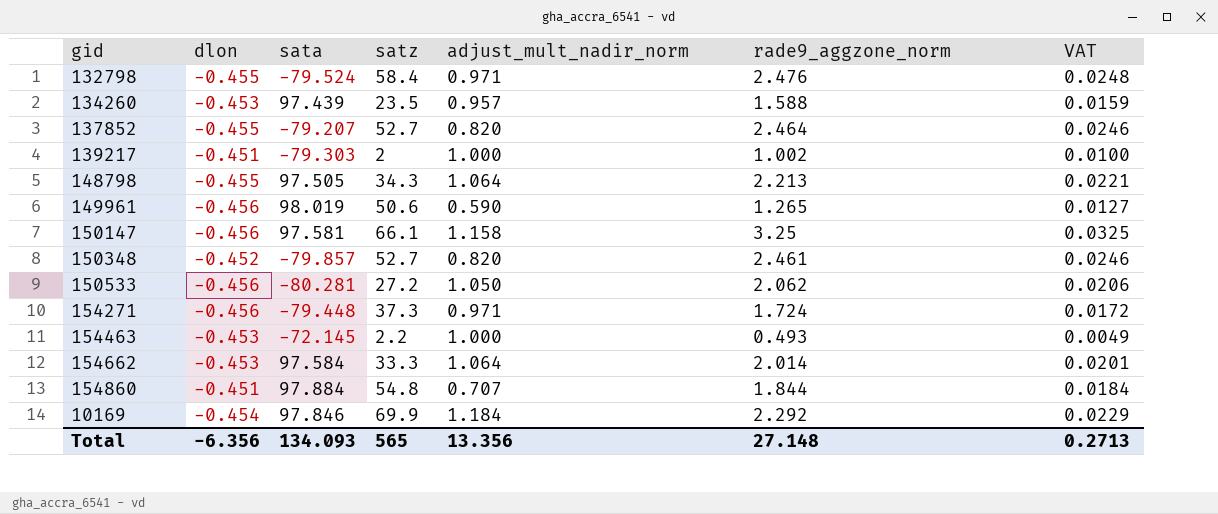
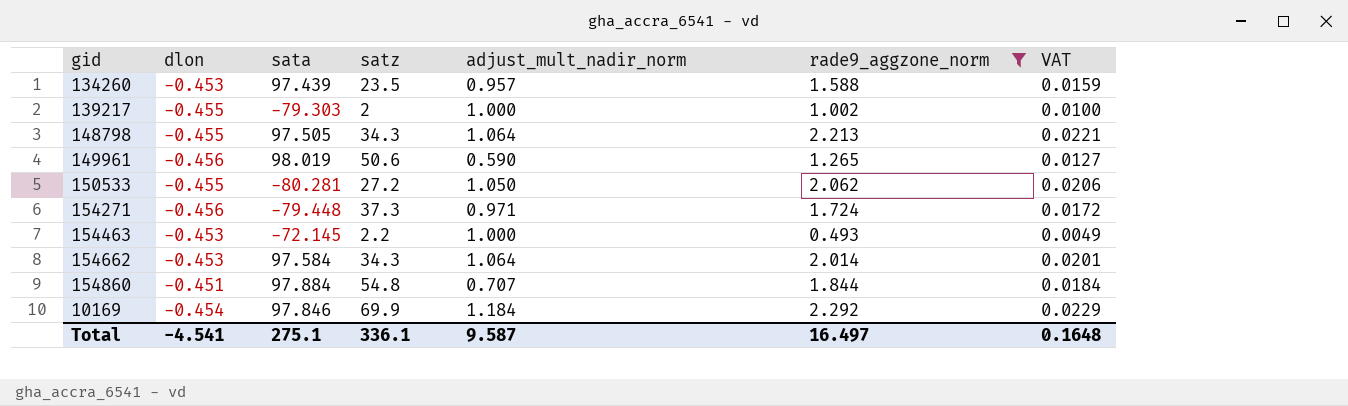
filter: none -> rade9_aggzone_norm <= 2.292
139217 | dlon: -0.451 -> -0.455
150533 | dlon: -0.456 -> -0.455
154662 | satz: 33.3 -> 34.3
Total | dlon: -6.356 -> -4.541
Total | sata: 134.093 -> 275.1
Total | satz: 565 -> 336.1
Total | adjust_mult_nadir_norm: 13.356 -> 9.587
Total | rade9_aggzone_norm: 27.148 -> 16.497
Total | VAT: 0.2713 -> 0.1648

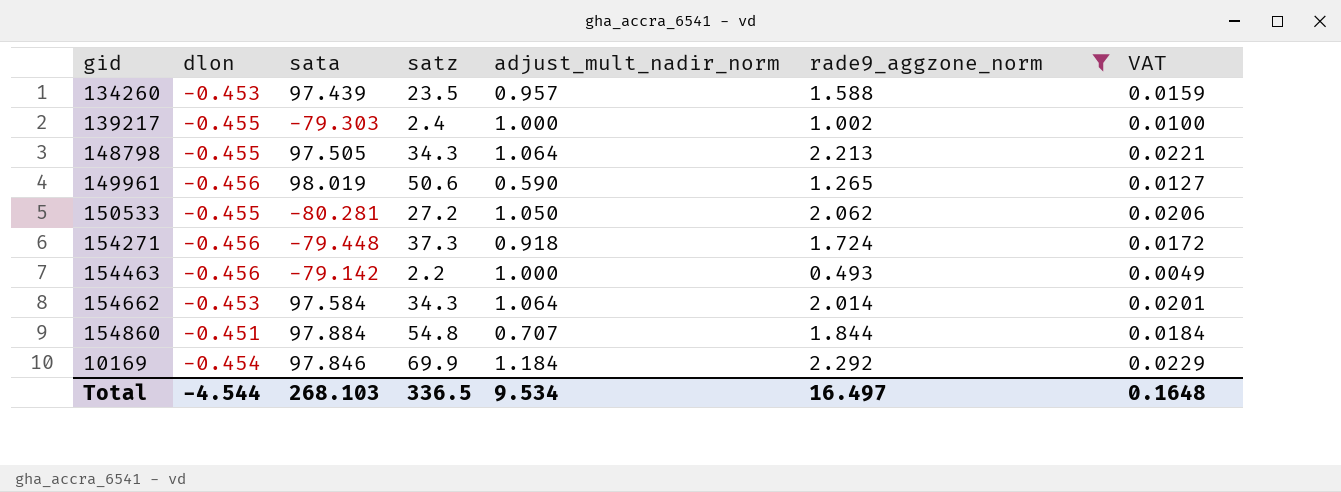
139217 | satz: 2 -> 2.4
154271 | adjust_mult_nadir_norm: 0.971 -> 0.918
154463 | dlon: -0.453 -> -0.456
154463 | sata: -72.145 -> -79.142
Total | dlon: -4.541 -> -4.544
Total | sata: 275.1 -> 268.103
Total | satz: 336.1 -> 336.5
Total | adjust_mult_nadir_norm: 9.587 -> 9.534

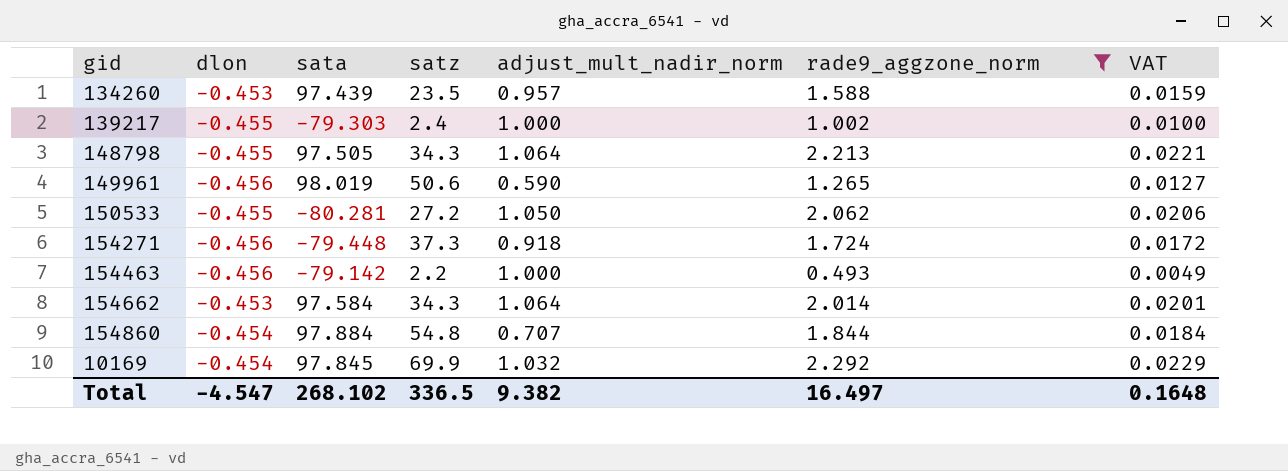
154860 | dlon: -0.451 -> -0.454
10169 | sata: 97.846 -> 97.845
10169 | adjust_mult_nadir_norm: 1.184 -> 1.032
Total | dlon: -4.544 -> -4.547
Total | sata: 268.103 -> 268.102
Total | adjust_mult_nadir_norm: 9.534 -> 9.382

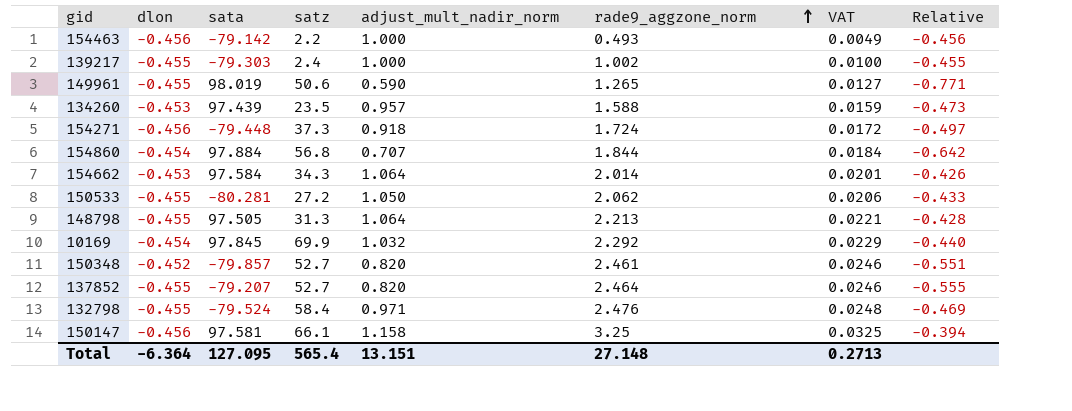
filter: rade9_aggzone_norm <= 2.292 -> none
row order: none -> rade9_aggzone_norm ascending
column Relative | formula: none -> [dlon] / [adjust_mult_nadir_norm]
149961 | dlon: -0.456 -> -0.455
154860 | satz: 54.8 -> 56.8
148798 | satz: 34.3 -> 31.3
Total | dlon: -4.547 -> -6.364
Total | sata: 268.102 -> 127.095
Total | satz: 336.5 -> 565.4
Total | adjust_mult_nadir_norm: 9.382 -> 13.151
Total | rade9_aggzone_norm: 16.497 -> 27.148
Total | VAT: 0.1648 -> 0.2713

